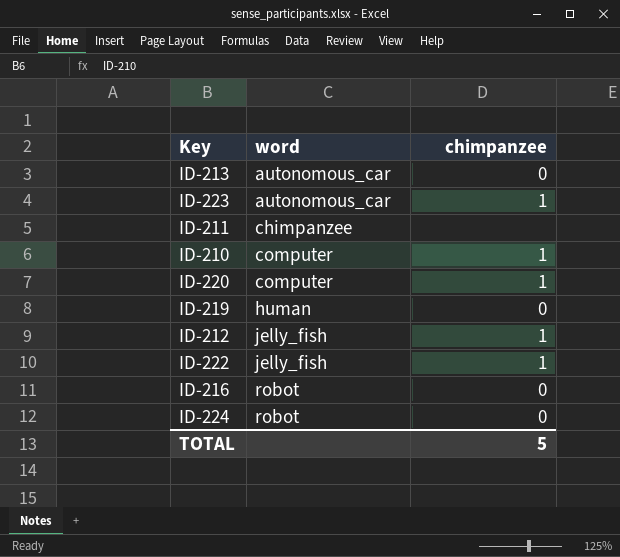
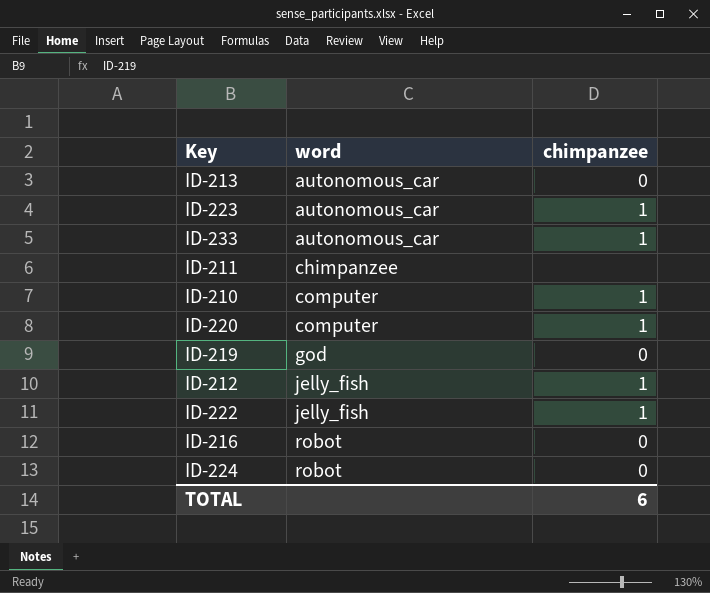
row ID-233: none -> autonomous_car | 1
ID-219 | word: human -> god
TOTAL | chimpanzee: 5 -> 6

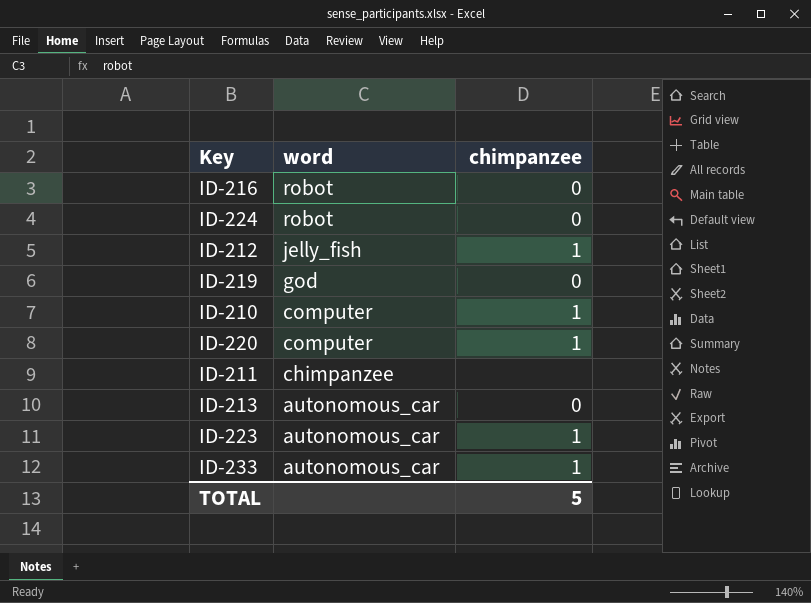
row order: word ascending -> word descending
row ID-222: jelly_fish | 1 -> none
TOTAL | chimpanzee: 6 -> 5

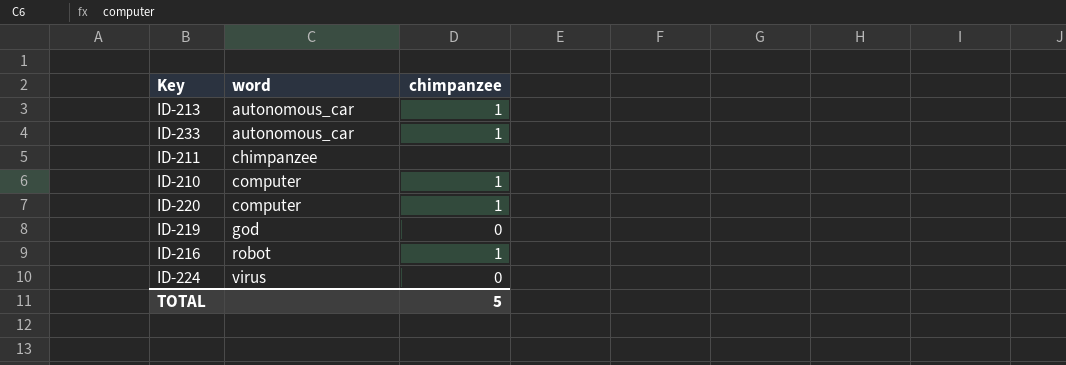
row order: word descending -> word ascending
row ID-212: jelly_fish | 1 -> none
row ID-223: autonomous_car | 1 -> none
ID-213 | chimpanzee: 0 -> 1
ID-216 | chimpanzee: 0 -> 1
ID-224 | word: robot -> virus

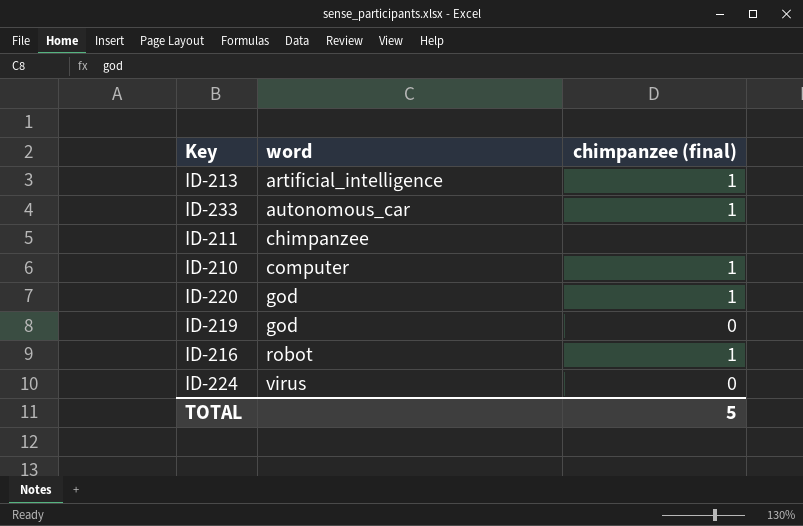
column name: chimpanzee -> chimpanzee (final)
ID-213 | word: autonomous_car -> artificial_intelligence
ID-220 | word: computer -> god

